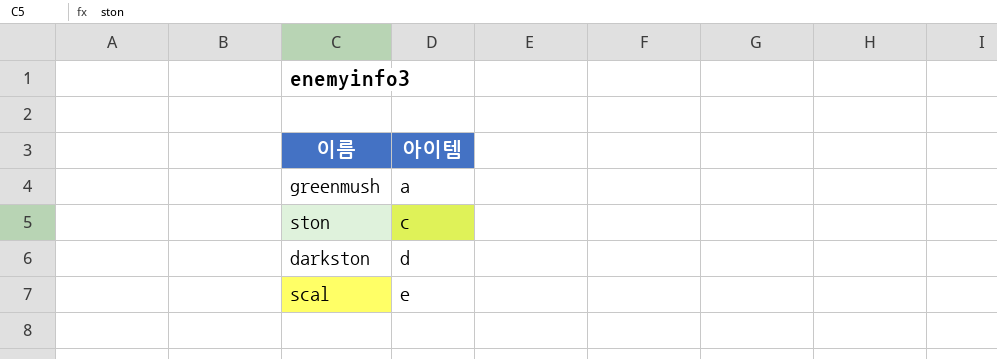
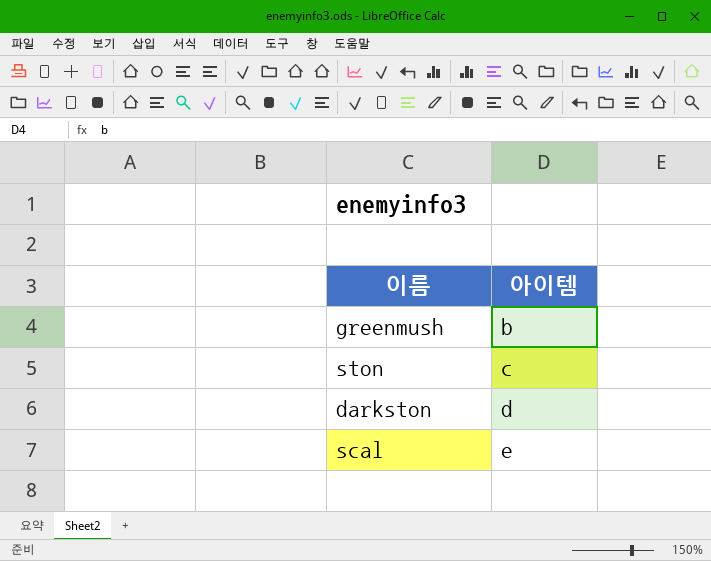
greenmush | 아이템: a -> b

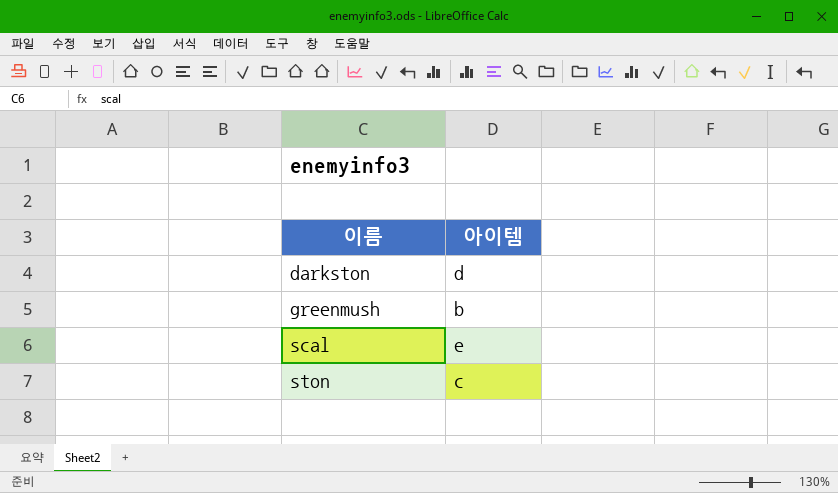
row order: 아이템 ascending -> 이름 ascending

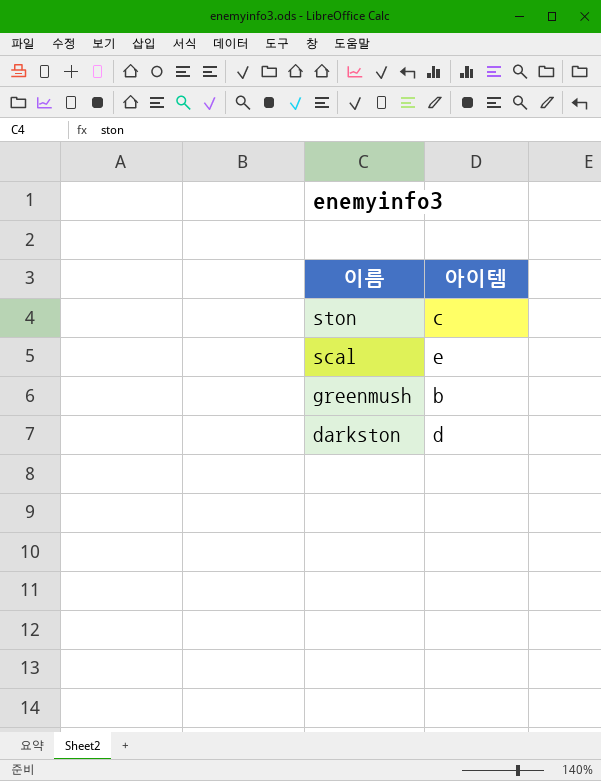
row order: 이름 ascending -> 이름 descending

